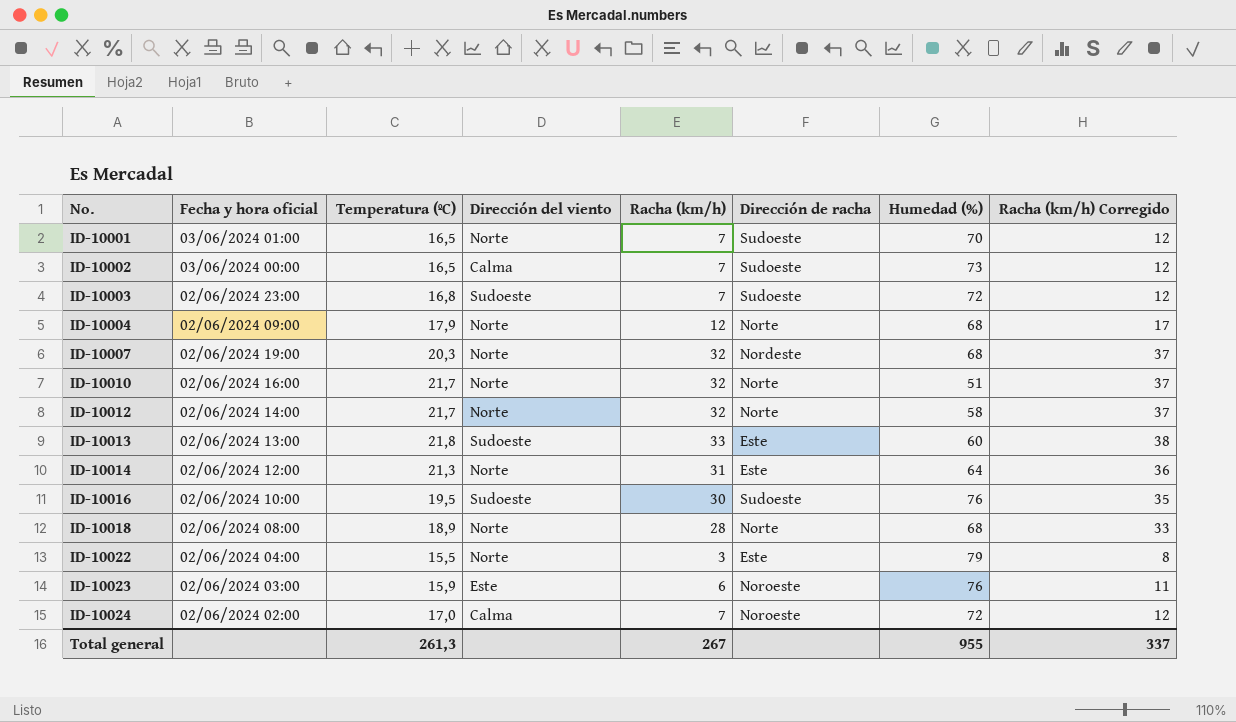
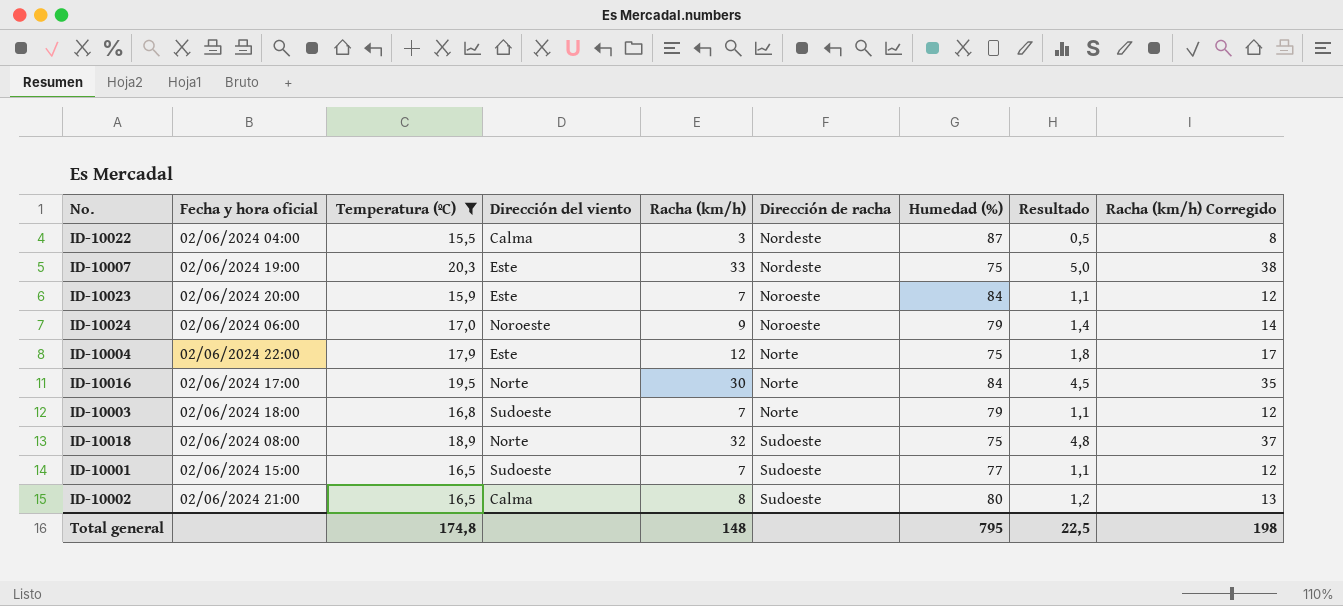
filter: none -> Temperatura (ºC) <= 20,3
row order: No. ascending -> Dirección de racha ascending
column Resultado | formula: none -> [Racha (km/h)] * 0,15
ID-10022 | Dirección del viento: Norte -> Calma
ID-10022 | Dirección de racha: Este -> Nordeste
ID-10022 | Humedad (%): 79 -> 87
ID-10007 | Dirección del viento: Norte -> Este
ID-10007 | Racha (km/h): 32 -> 33
ID-10007 | Humedad (%): 68 -> 75
ID-10007 | Racha (km/h) Corregido: 37 -> 38
ID-10023 | Fecha y hora oficial: 02/06/2024 03:00 -> 02/06/2024 20:00
ID-10023 | Racha (km/h): 6 -> 7
ID-10023 | Humedad (%): 76 -> 84
ID-10023 | Racha (km/h) Corregido: 11 -> 12
ID-10024 | Fecha y hora oficial: 02/06/2024 02:00 -> 02/06/2024 06:00
ID-10024 | Dirección del viento: Calma -> Noroeste
ID-10024 | Racha (km/h): 7 -> 9
ID-10024 | Humedad (%): 72 -> 79
ID-10024 | Racha (km/h) Corregido: 12 -> 14
ID-10004 | Fecha y hora oficial: 02/06/2024 09:00 -> 02/06/2024 22:00
ID-10004 | Dirección del viento: Norte -> Este
ID-10004 | Humedad (%): 68 -> 75
ID-10016 | Fecha y hora oficial: 02/06/2024 10:00 -> 02/06/2024 17:00
ID-10016 | Dirección del viento: Sudoeste -> Norte
ID-10016 | Dirección de racha: Sudoeste -> Norte
ID-10016 | Humedad (%): 76 -> 84
ID-10003 | Fecha y hora oficial: 02/06/2024 23:00 -> 02/06/2024 18:00
ID-10003 | Dirección de racha: Sudoeste -> Norte
ID-10003 | Humedad (%): 72 -> 79
ID-10018 | Racha (km/h): 28 -> 32
ID-10018 | Dirección de racha: Norte -> Sudoeste
ID-10018 | Humedad (%): 68 -> 75
ID-10018 | Racha (km/h) Corregido: 33 -> 37
ID-10001 | Fecha y hora oficial: 03/06/2024 01:00 -> 02/06/2024 15:00
ID-10001 | Dirección del viento: Norte -> Sudoeste
ID-10001 | Humedad (%): 70 -> 77
ID-10002 | Fecha y hora oficial: 03/06/2024 00:00 -> 02/06/2024 21:00
ID-10002 | Racha (km/h): 7 -> 8
ID-10002 | Humedad (%): 73 -> 80
ID-10002 | Racha (km/h) Corregido: 12 -> 13
Total general | Temperatura (ºC): 261,3 -> 174,8
Total general | Racha (km/h): 267 -> 148
Total general | Humedad (%): 955 -> 795
Total general | Racha (km/h) Corregido: 337 -> 198

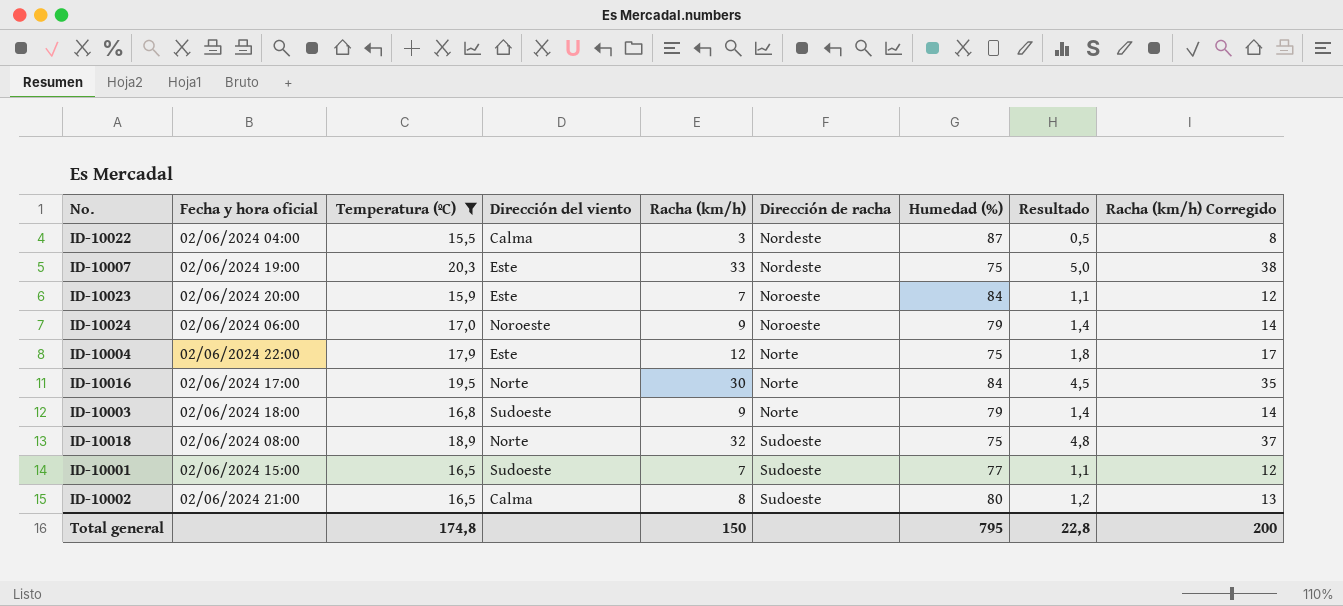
ID-10003 | Racha (km/h): 7 -> 9
ID-10003 | Resultado: 1,1 -> 1,4
ID-10003 | Racha (km/h) Corregido: 12 -> 14
Total general | Racha (km/h): 148 -> 150
Total general | Resultado: 22,5 -> 22,8
Total general | Racha (km/h) Corregido: 198 -> 200

